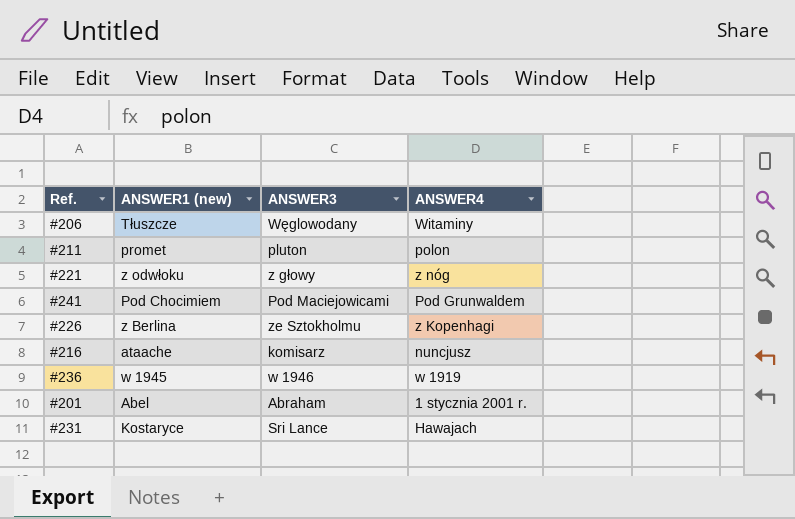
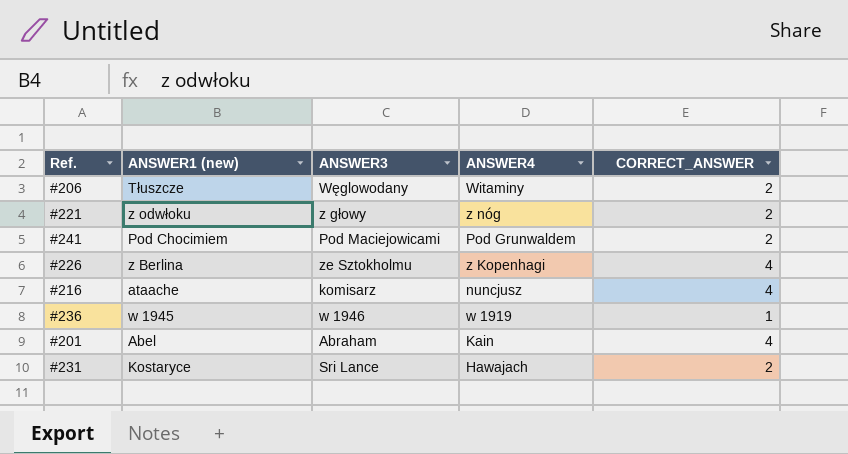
column CORRECT_ANSWER | position: none -> 5
row #211: promet | pluton | polon -> none
#201 | ANSWER4: 1 stycznia 2001 r. -> Kain

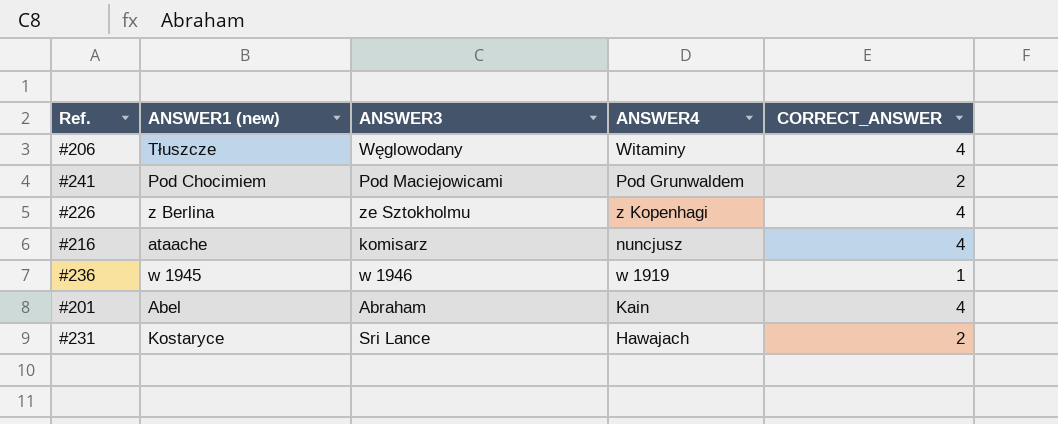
row #221: z odwłoku | z głowy | z nóg | 2 -> none
#206 | CORRECT_ANSWER: 2 -> 4

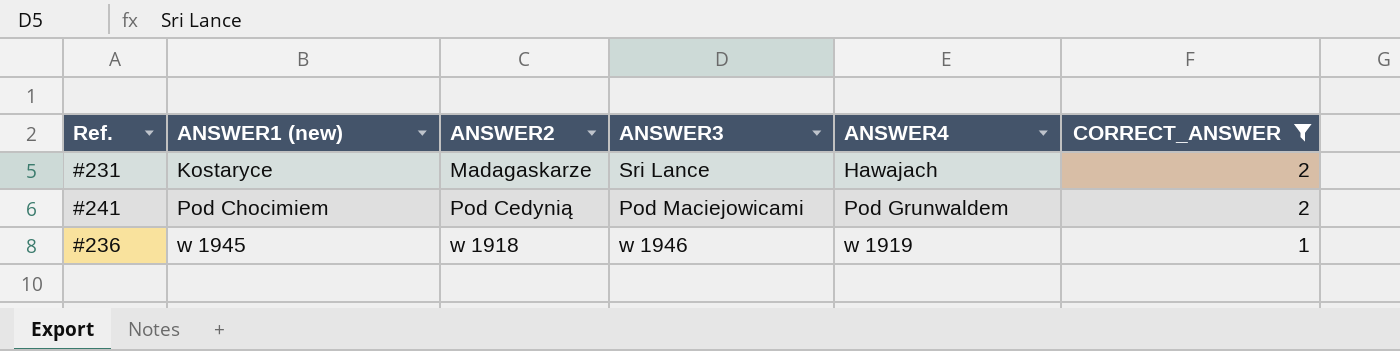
filter: none -> CORRECT_ANSWER != 4
row order: none -> ANSWER1 (new) ascending
column ANSWER2 | position: none -> 3

